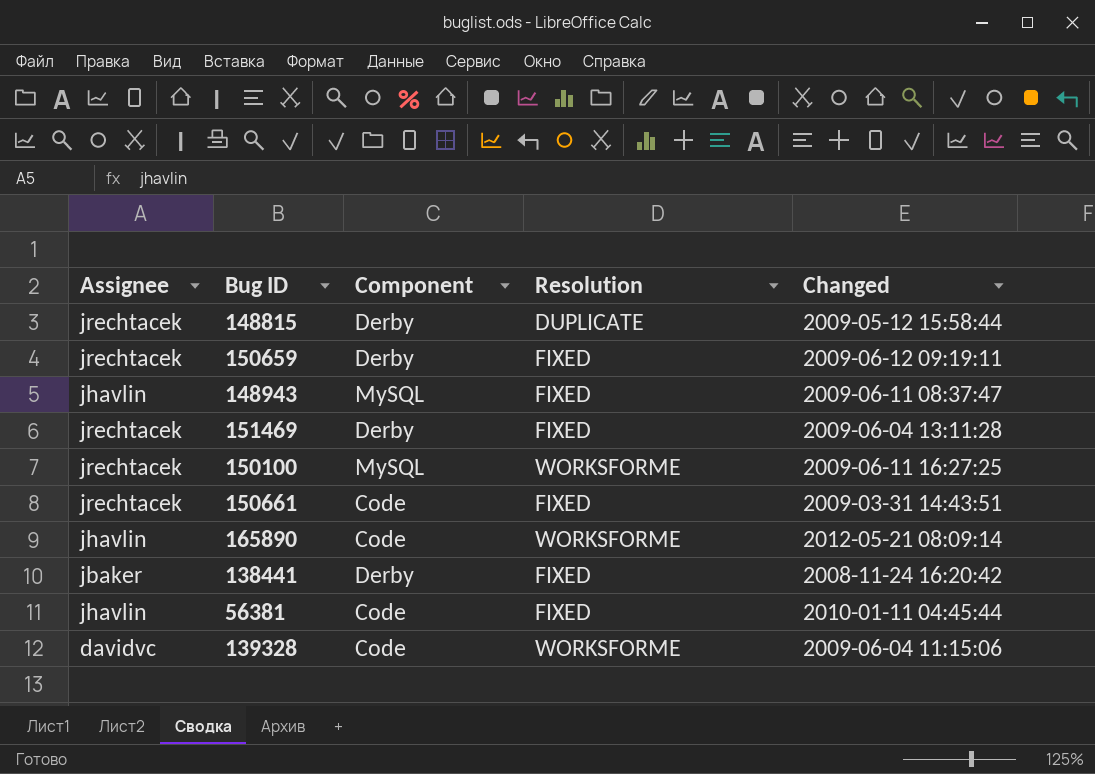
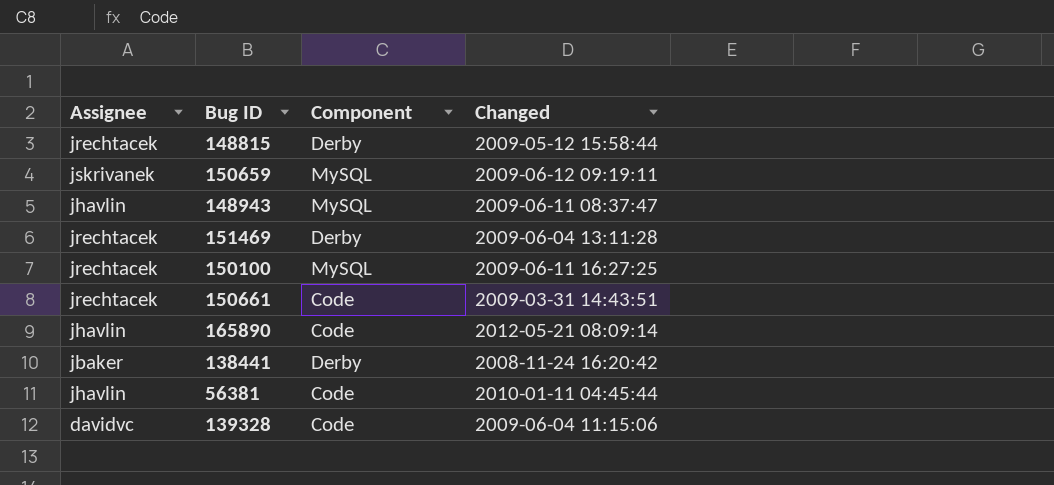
column Resolution | position: 4 -> none
150659 | Assignee: jrechtacek -> jskrivanek
150659 | Component: Derby -> MySQL

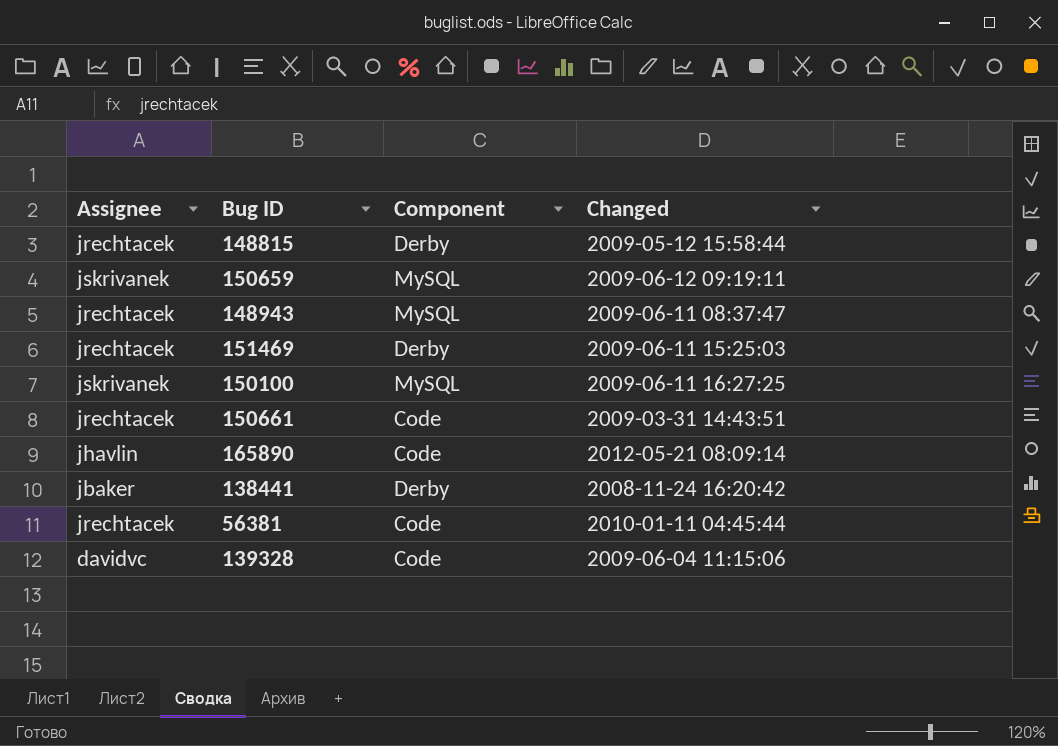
148943 | Assignee: jhavlin -> jrechtacek
151469 | Changed: 2009-06-04 13:11:28 -> 2009-06-11 15:25:03
150100 | Assignee: jrechtacek -> jskrivanek
56381 | Assignee: jhavlin -> jrechtacek

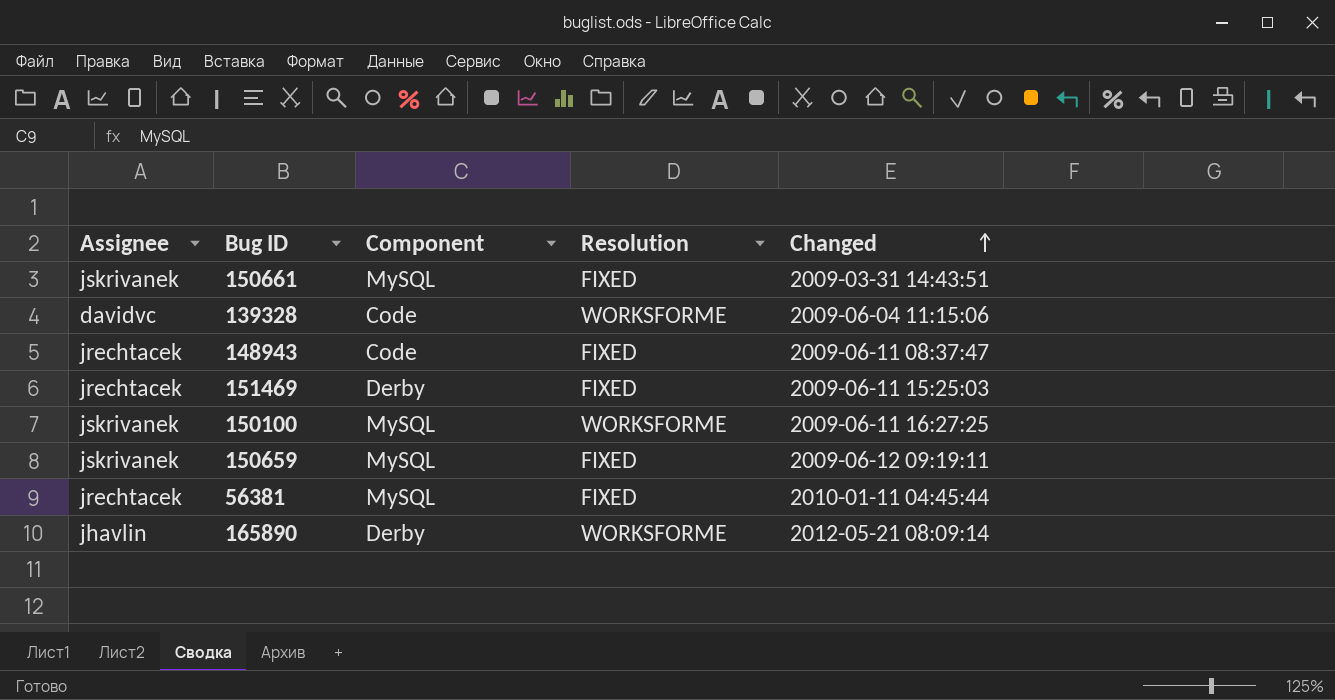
row order: none -> Changed ascending
column Resolution | position: none -> 4
row 148815: jrechtacek | Derby | 2009-05-12 15:58:44 -> none
row 138441: jbaker | Derby | 2008-11-24 16:20:42 -> none
150661 | Assignee: jrechtacek -> jskrivanek
150661 | Component: Code -> MySQL
148943 | Component: MySQL -> Code
56381 | Component: Code -> MySQL
165890 | Component: Code -> Derby

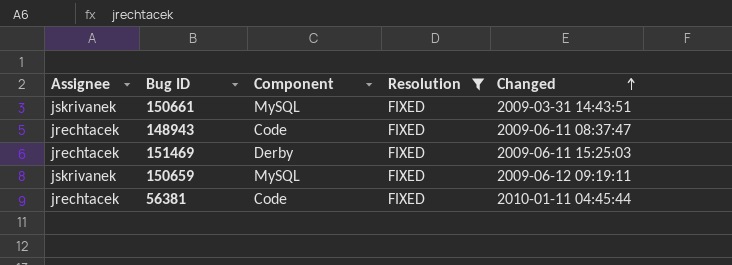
filter: none -> Resolution = FIXED
56381 | Component: MySQL -> Code

